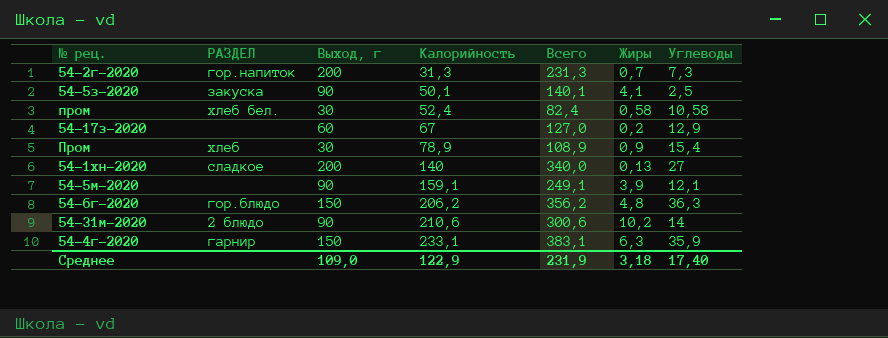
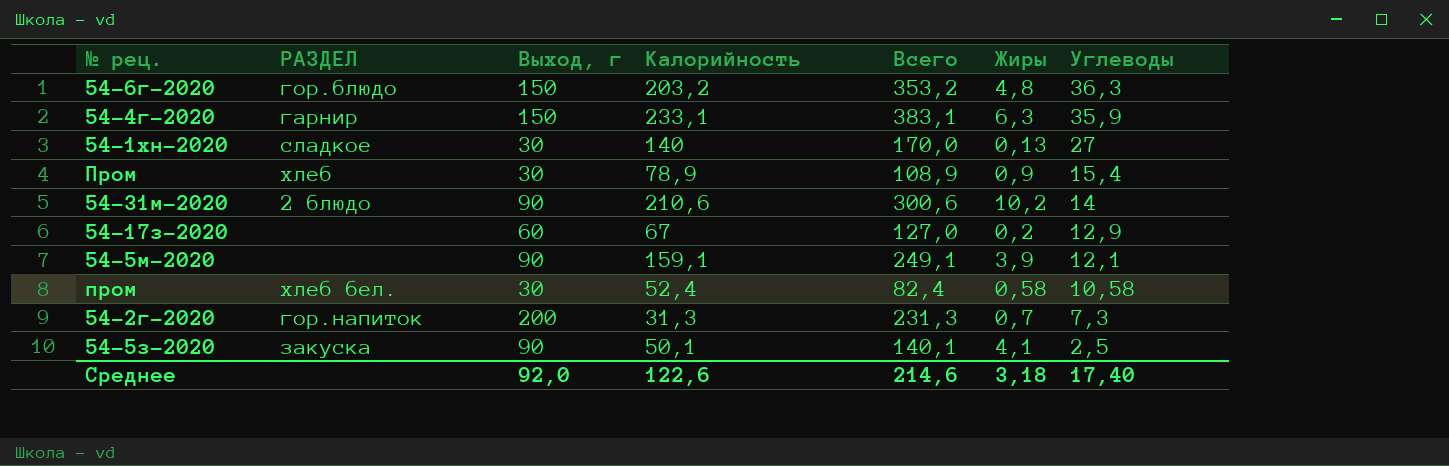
row order: Калорийность ascending -> Углеводы descending
54-6г-2020 | Калорийность: 206,2 -> 203,2
54-6г-2020 | Всего: 356,2 -> 353,2
54-1хн-2020 | Выход, г: 200 -> 30
54-1хн-2020 | Всего: 340,0 -> 170,0
Среднее | Выход, г: 109,0 -> 92,0
Среднее | Калорийность: 122,9 -> 122,6
Среднее | Всего: 231,9 -> 214,6

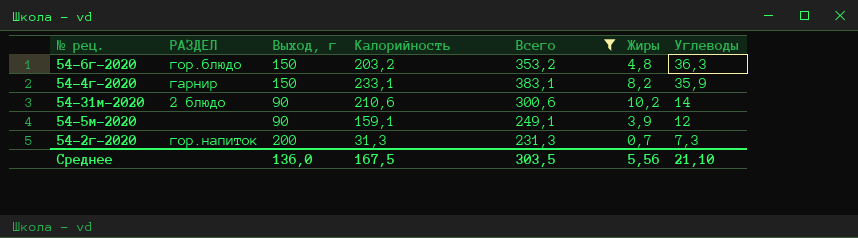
filter: none -> Всего >= 231,3
54-4г-2020 | Жиры: 6,3 -> 8,2
54-5м-2020 | Углеводы: 12,1 -> 12
Среднее | Выход, г: 92,0 -> 136,0
Среднее | Калорийность: 122,6 -> 167,5
Среднее | Всего: 214,6 -> 303,5
Среднее | Жиры: 3,18 -> 5,56
Среднее | Углеводы: 17,40 -> 21,10

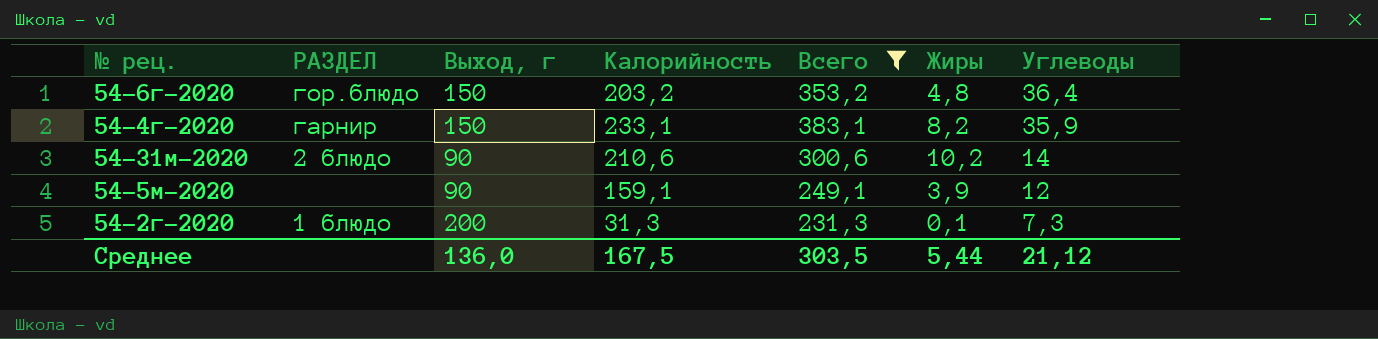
54-6г-2020 | Углеводы: 36,3 -> 36,4
54-2г-2020 | РАЗДЕЛ: гор.напиток -> 1 блюдо
54-2г-2020 | Жиры: 0,7 -> 0,1
Среднее | Жиры: 5,56 -> 5,44
Среднее | Углеводы: 21,10 -> 21,12

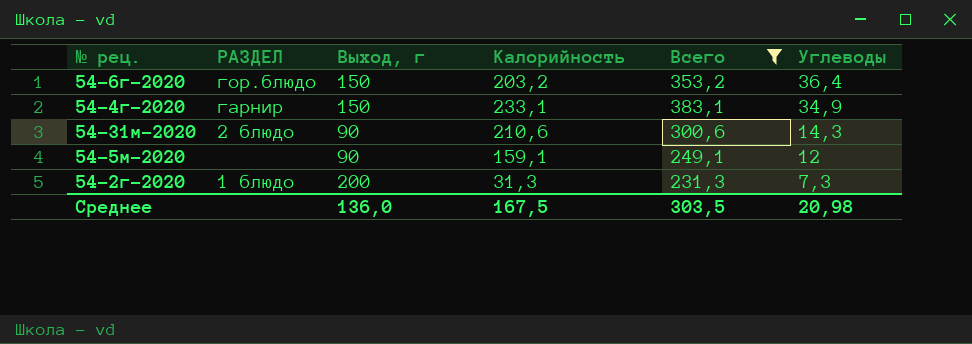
column Жиры | position: 6 -> none
54-4г-2020 | Углеводы: 35,9 -> 34,9
54-31м-2020 | Углеводы: 14 -> 14,3
Среднее | Углеводы: 21,12 -> 20,98

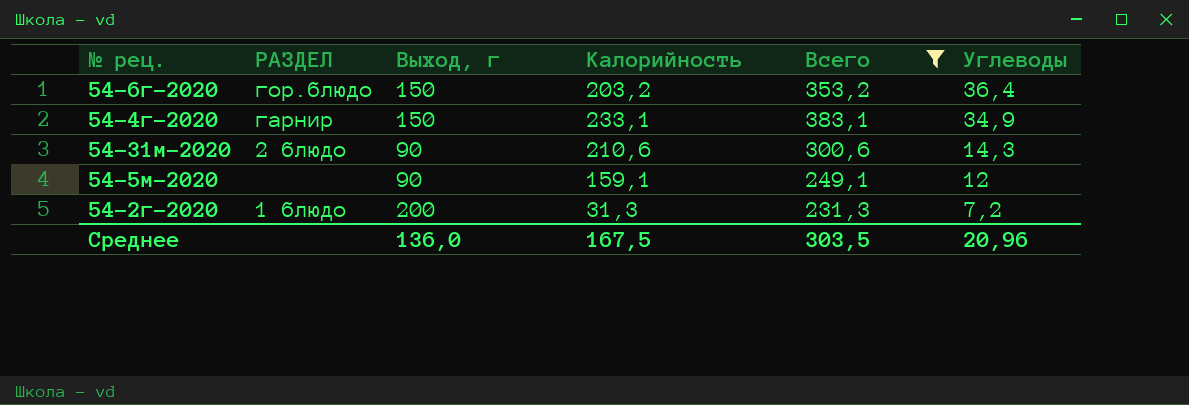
54-2г-2020 | Углеводы: 7,3 -> 7,2
Среднее | Углеводы: 20,98 -> 20,96

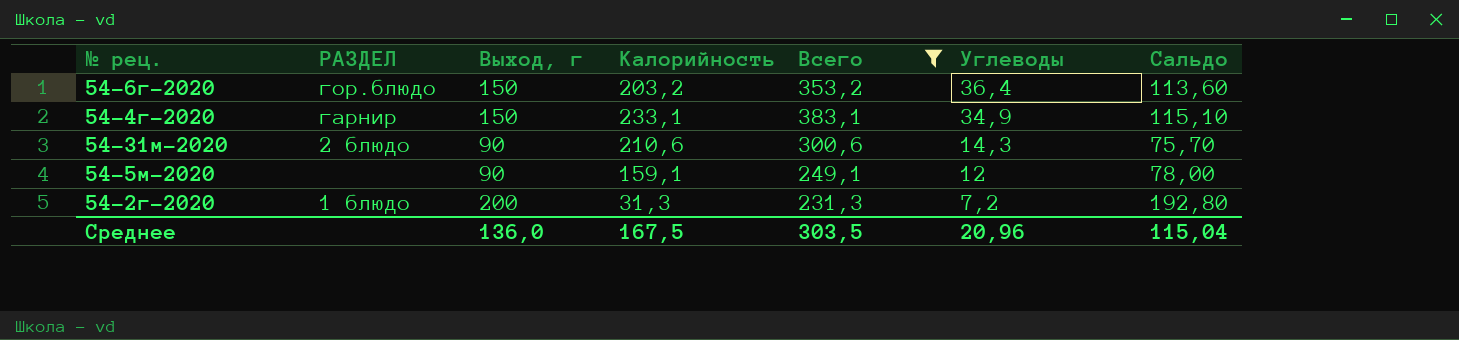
column Сальдо | formula: none -> [Выход, г] - [Углеводы]

